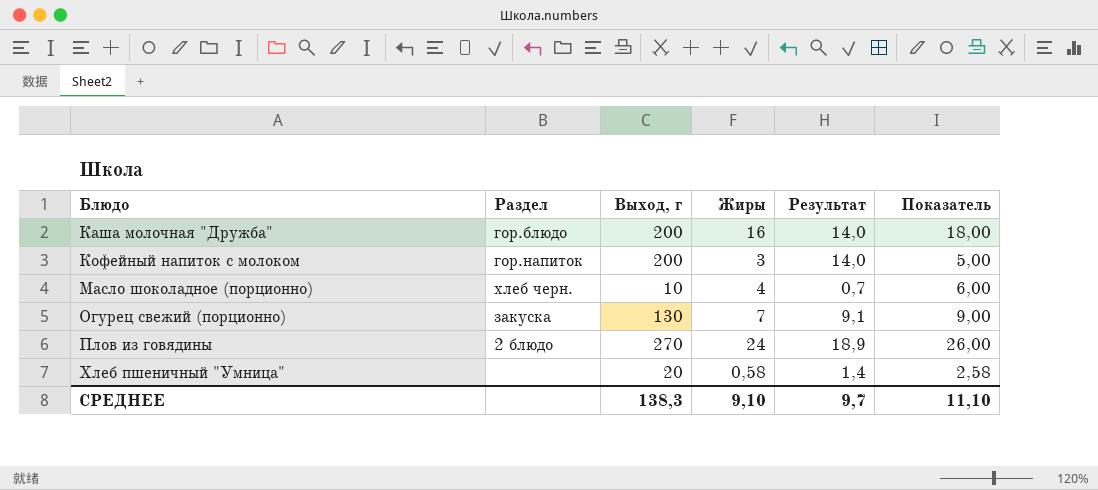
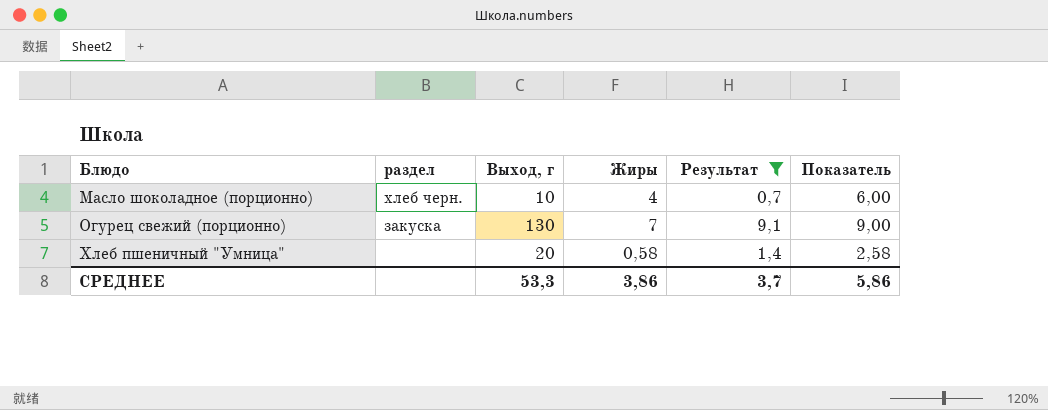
filter: none -> Результат <= 9,1
column name: Раздел -> раздел
СРЕДНЕЕ | Выход, г: 138,3 -> 53,3
СРЕДНЕЕ | Жиры: 9,10 -> 3,86
СРЕДНЕЕ | Результат: 9,7 -> 3,7
СРЕДНЕЕ | Показатель: 11,10 -> 5,86

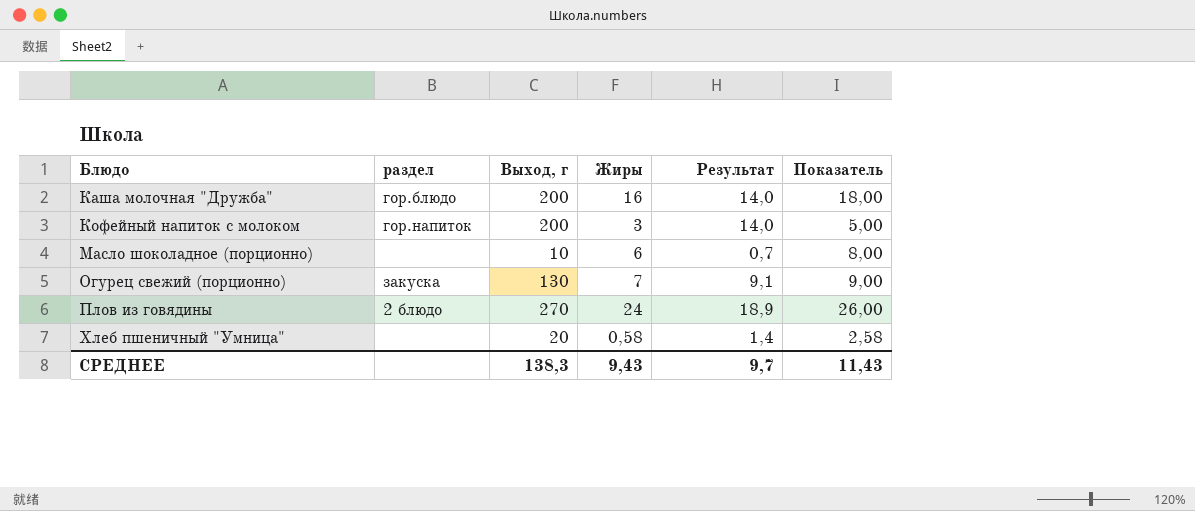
filter: Результат <= 9,1 -> none
Масло шоколадное (порционно) | раздел: хлеб черн. -> none
Масло шоколадное (порционно) | Жиры: 4 -> 6
Масло шоколадное (порционно) | Показатель: 6,00 -> 8,00
СРЕДНЕЕ | Выход, г: 53,3 -> 138,3
СРЕДНЕЕ | Жиры: 3,86 -> 9,43
СРЕДНЕЕ | Результат: 3,7 -> 9,7
СРЕДНЕЕ | Показатель: 5,86 -> 11,43

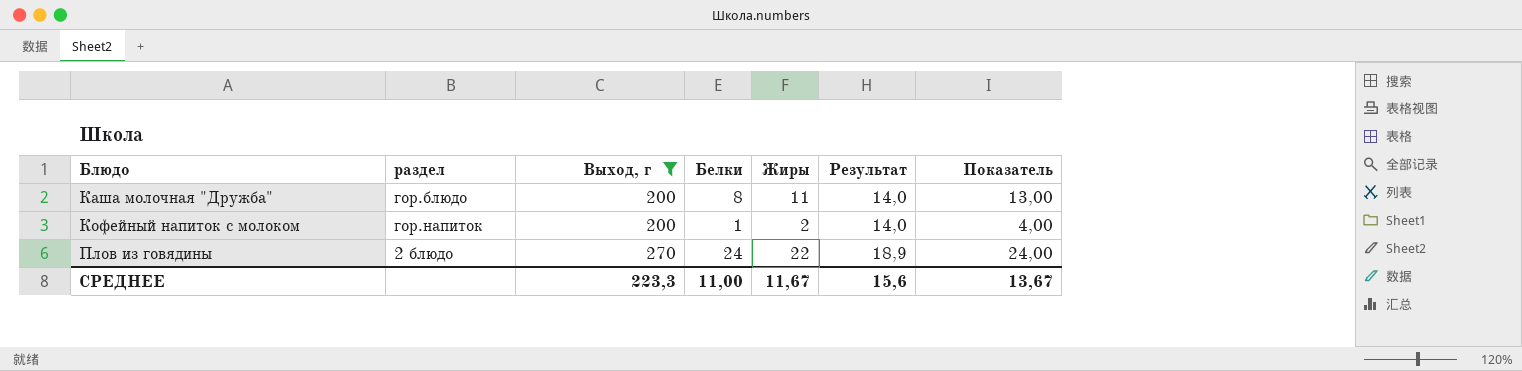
filter: none -> Выход, г >= 200
column Белки | position: none -> 4
Каша молочная "Дружба" | Жиры: 16 -> 11
Каша молочная "Дружба" | Показатель: 18,00 -> 13,00
Кофейный напиток с молоком | Жиры: 3 -> 2
Кофейный напиток с молоком | Показатель: 5,00 -> 4,00
Плов из говядины | Жиры: 24 -> 22
Плов из говядины | Показатель: 26,00 -> 24,00
СРЕДНЕЕ | Выход, г: 138,3 -> 223,3
СРЕДНЕЕ | Жиры: 9,43 -> 11,67
СРЕДНЕЕ | Результат: 9,7 -> 15,6
СРЕДНЕЕ | Показатель: 11,43 -> 13,67

